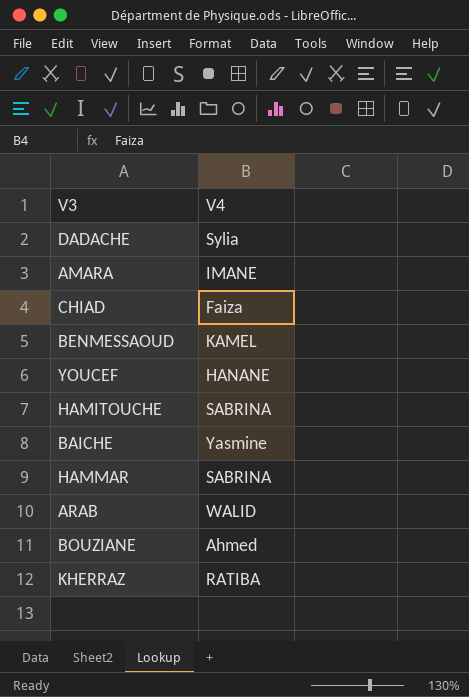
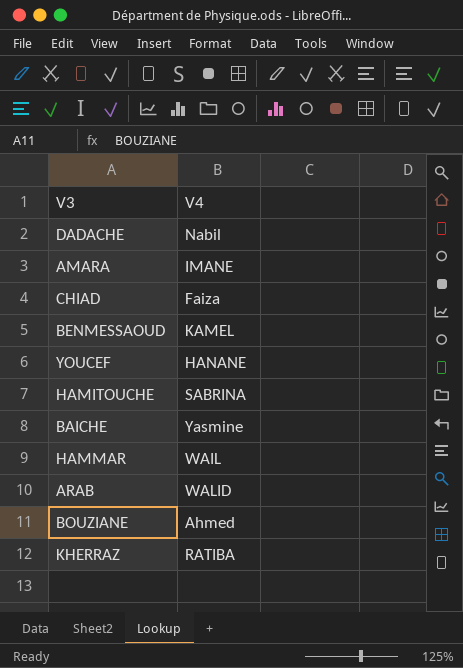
DADACHE | V4: Sylia -> Nabil
HAMMAR | V4: SABRINA -> WAIL

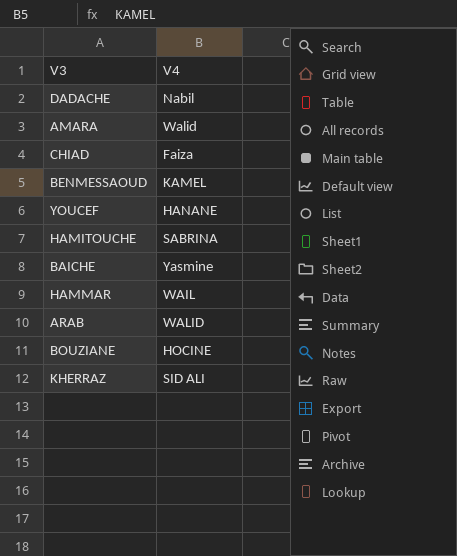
AMARA | V4: IMANE -> Walid
BOUZIANE | V4: Ahmed -> HOCINE
KHERRAZ | V4: RATIBA -> SID ALI

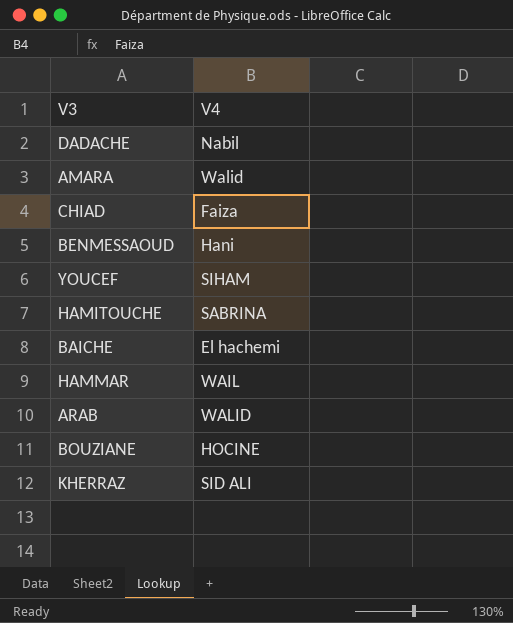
BENMESSAOUD | V4: KAMEL -> Hani
YOUCEF | V4: HANANE -> SIHAM
BAICHE | V4: Yasmine -> El hachemi

